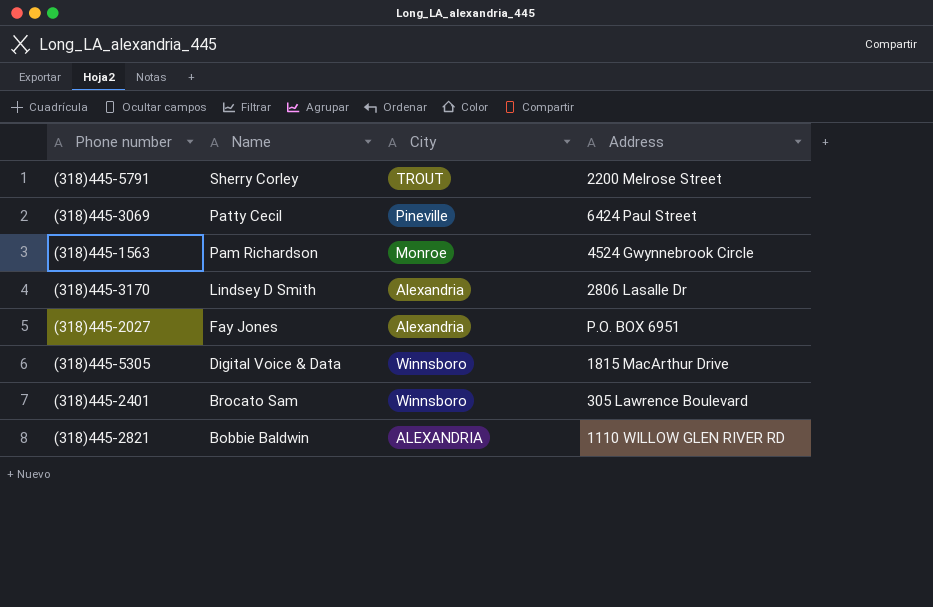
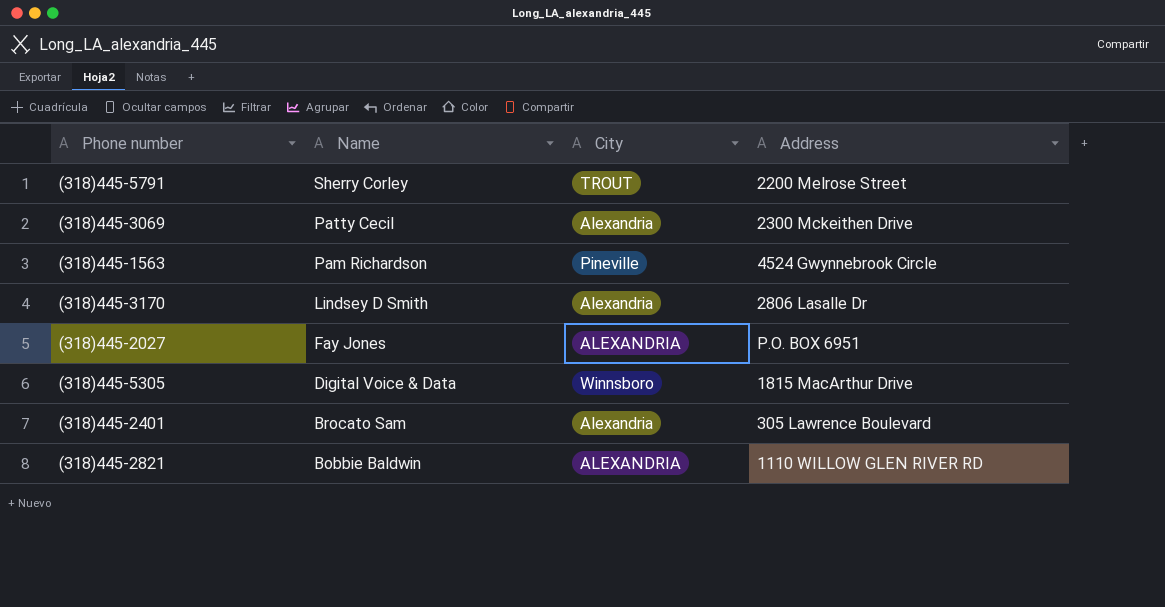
(318)445-3069 | City: Pineville -> Alexandria
(318)445-3069 | Address: 6424 Paul Street -> 2300 Mckeithen Drive
(318)445-1563 | City: Monroe -> Pineville
(318)445-2027 | City: Alexandria -> ALEXANDRIA
(318)445-2401 | City: Winnsboro -> Alexandria

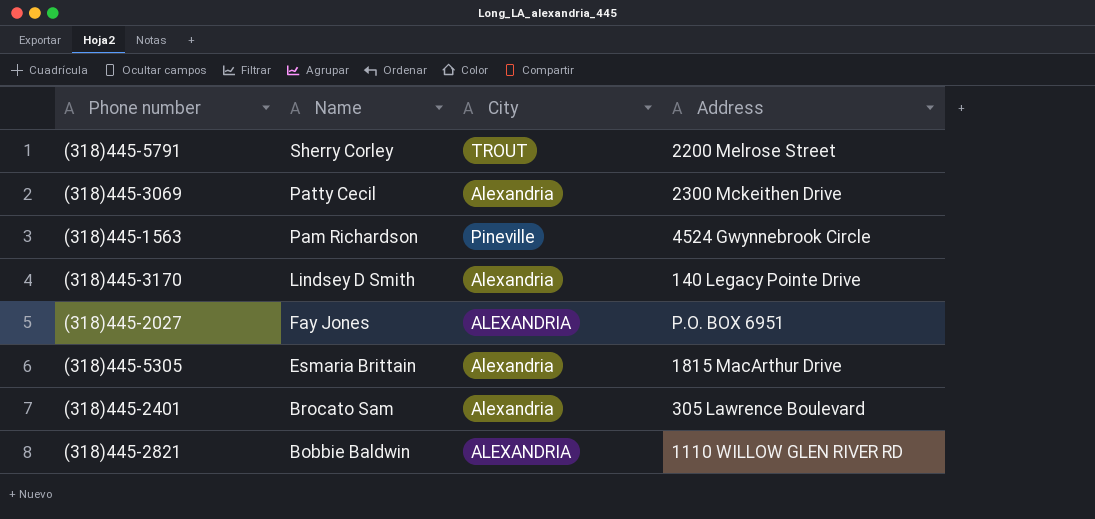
(318)445-3170 | Address: 2806 Lasalle Dr -> 140 Legacy Pointe Drive
(318)445-5305 | Name: Digital Voice & Data -> Esmaria Brittain
(318)445-5305 | City: Winnsboro -> Alexandria

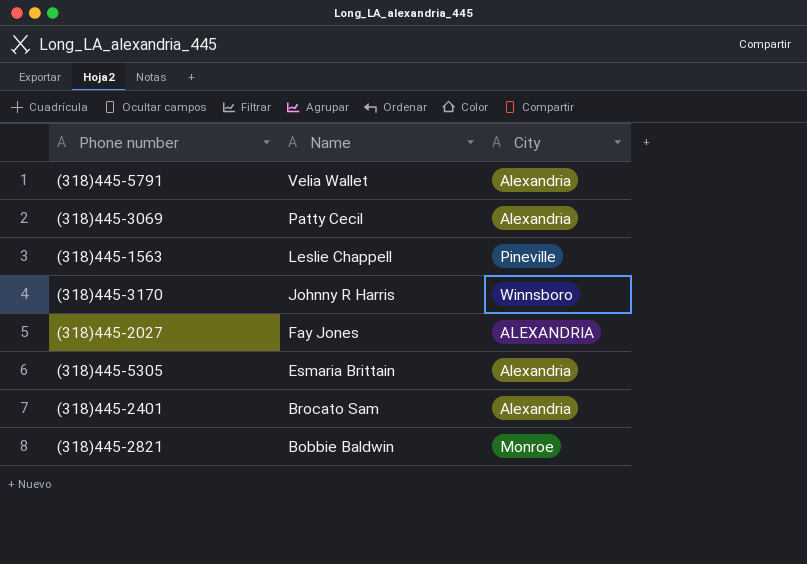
column Address | position: 4 -> none
(318)445-5791 | Name: Sherry Corley -> Velia Wallet
(318)445-5791 | City: TROUT -> Alexandria
(318)445-1563 | Name: Pam Richardson -> Leslie Chappell
(318)445-3170 | Name: Lindsey D Smith -> Johnny R Harris
(318)445-3170 | City: Alexandria -> Winnsboro
(318)445-2821 | City: ALEXANDRIA -> Monroe

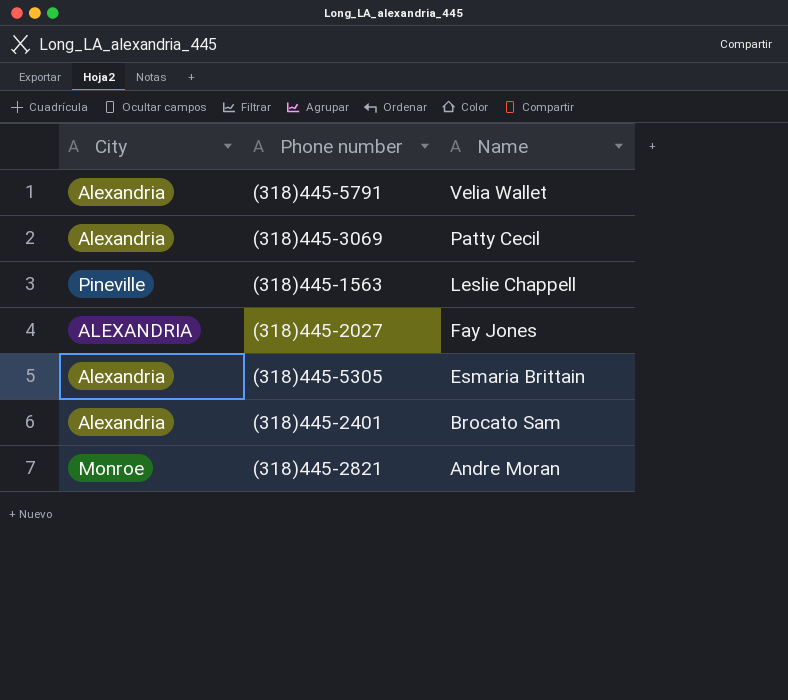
column City | position: 3 -> 1
row (318)445-3170: Johnny R Harris | Winnsboro -> none
(318)445-2821 | Name: Bobbie Baldwin -> Andre Moran

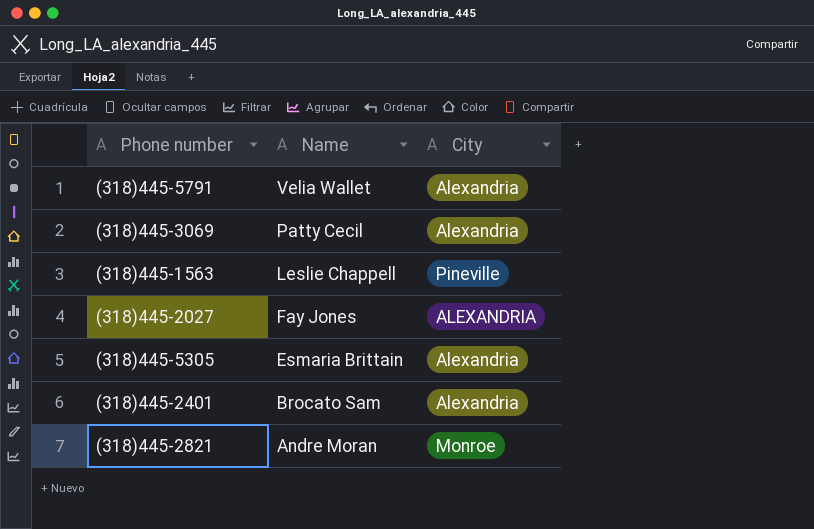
column City | position: 1 -> 3

